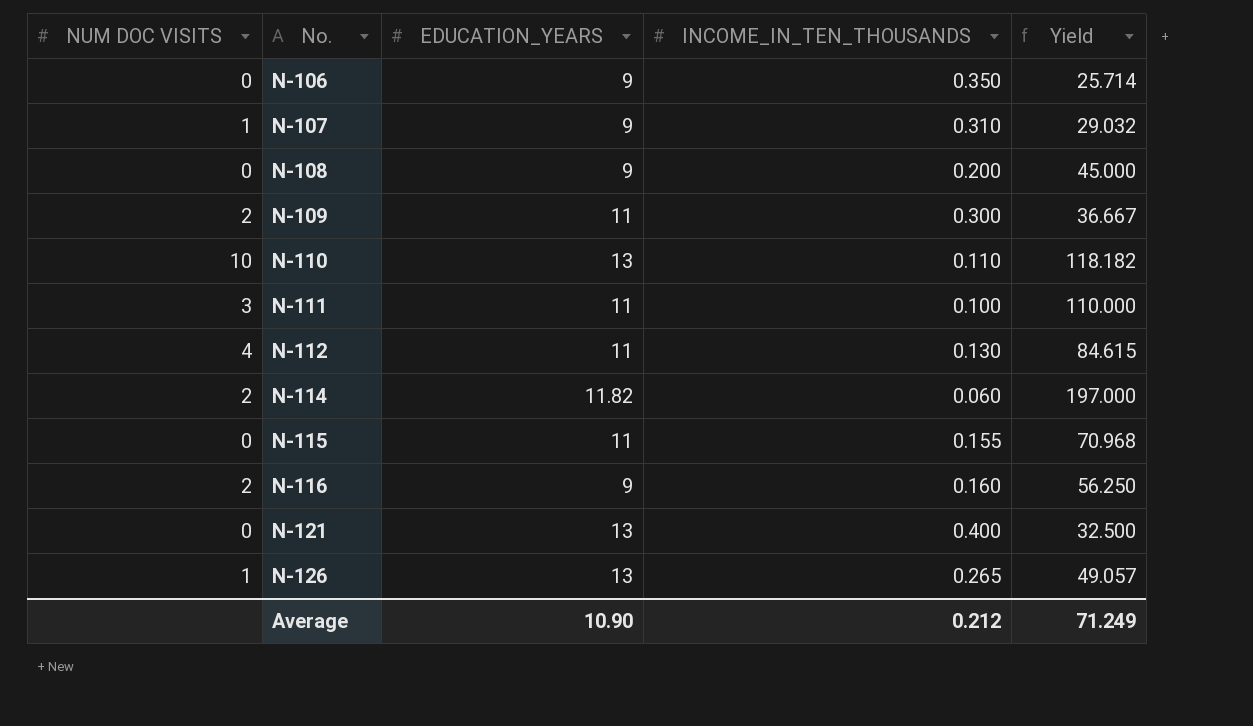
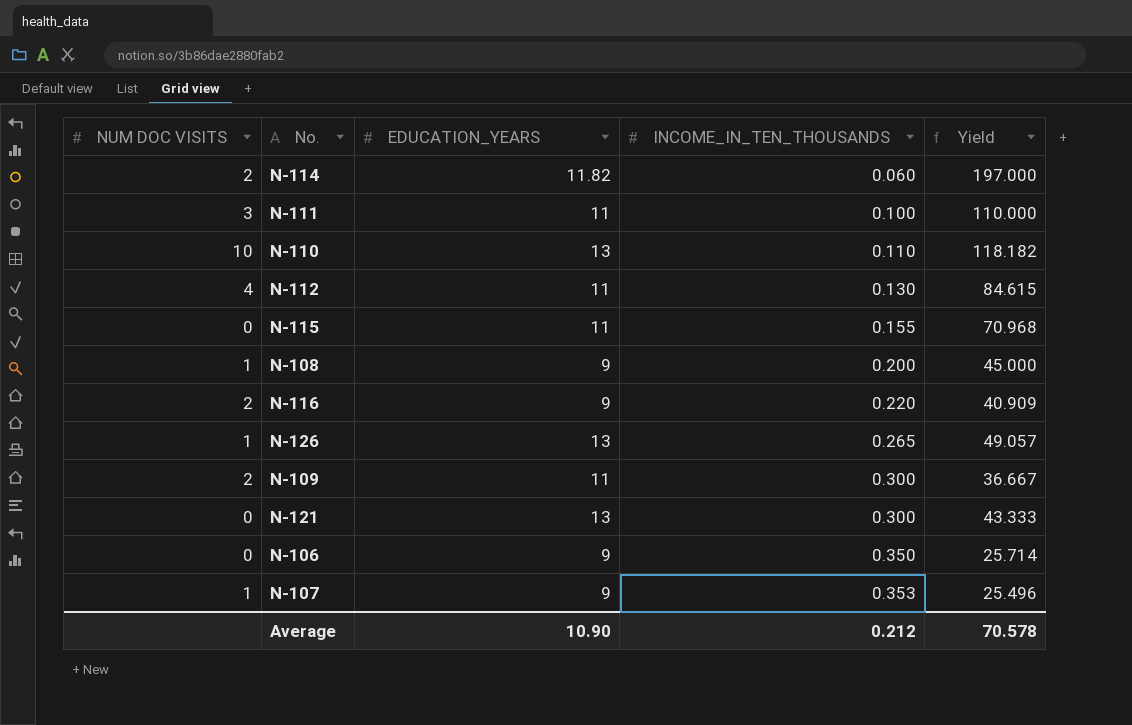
row order: No. ascending -> INCOME_IN_TEN_THOUSANDS ascending
N-108 | NUM DOC VISITS: 0 -> 1
N-116 | INCOME_IN_TEN_THOUSANDS: 0.160 -> 0.220
N-116 | Yield: 56.250 -> 40.909
N-121 | INCOME_IN_TEN_THOUSANDS: 0.400 -> 0.300
N-121 | Yield: 32.500 -> 43.333
N-107 | INCOME_IN_TEN_THOUSANDS: 0.310 -> 0.353
N-107 | Yield: 29.032 -> 25.496
Average | Yield: 71.249 -> 70.578

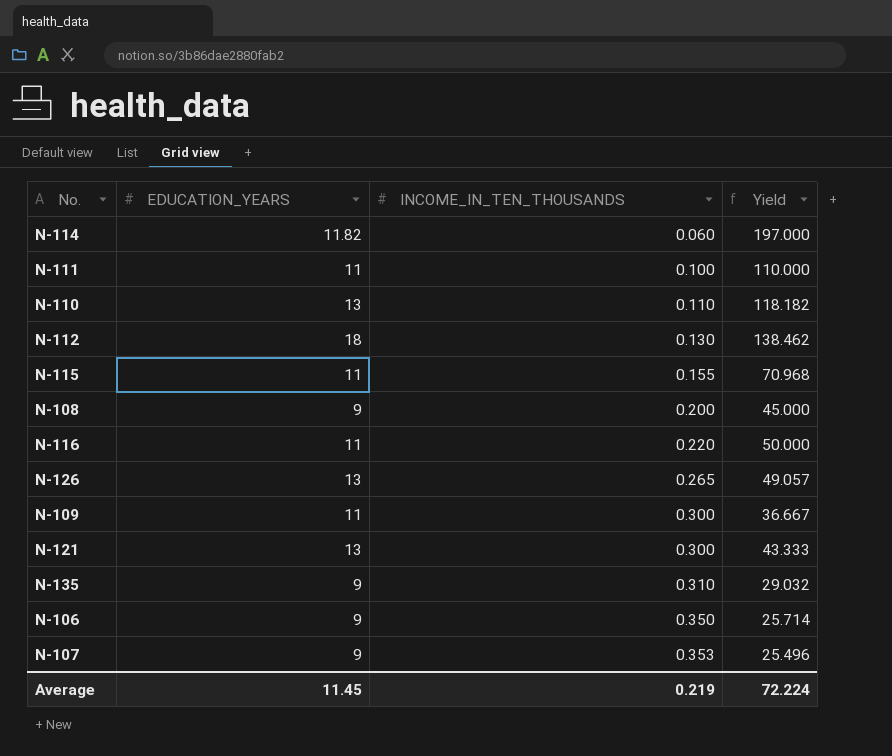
column NUM DOC VISITS | position: 1 -> none
N-112 | EDUCATION_YEARS: 11 -> 18
N-112 | Yield: 84.615 -> 138.462
N-116 | EDUCATION_YEARS: 9 -> 11
N-116 | Yield: 40.909 -> 50.000
row N-135: none -> 9 | 0.310 | 29.032
Average | EDUCATION_YEARS: 10.90 -> 11.45
Average | INCOME_IN_TEN_THOUSANDS: 0.212 -> 0.219
Average | Yield: 70.578 -> 72.224

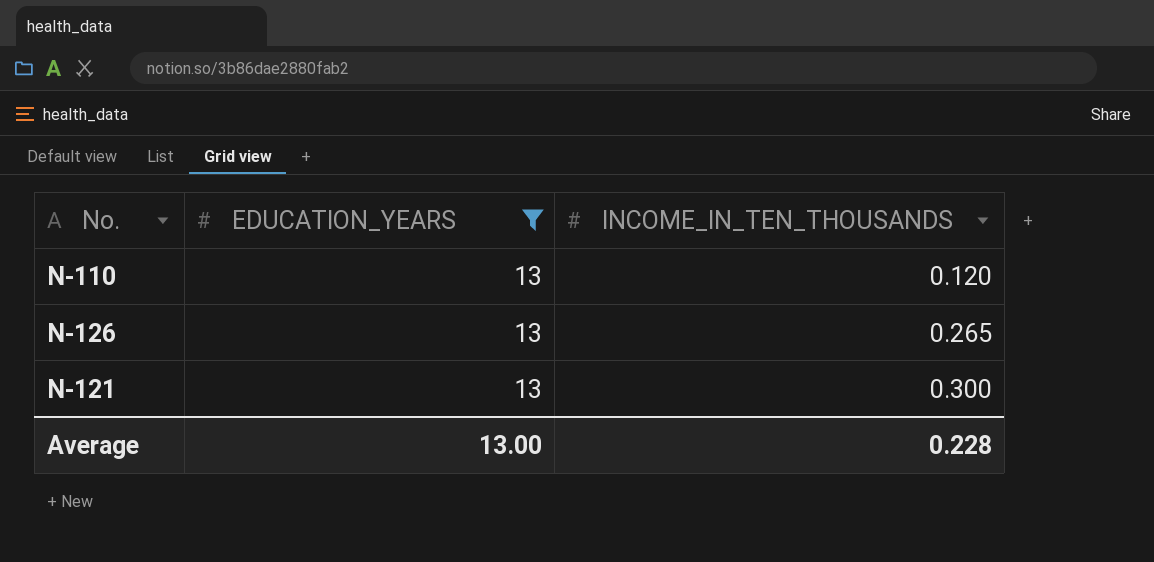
filter: none -> EDUCATION_YEARS = 13
column Yield | formula: [EDUCATION_YEARS] / [INCOME_IN_TEN_THOUSANDS] -> none
N-110 | INCOME_IN_TEN_THOUSANDS: 0.110 -> 0.120
Average | EDUCATION_YEARS: 11.45 -> 13.00
Average | INCOME_IN_TEN_THOUSANDS: 0.219 -> 0.228

